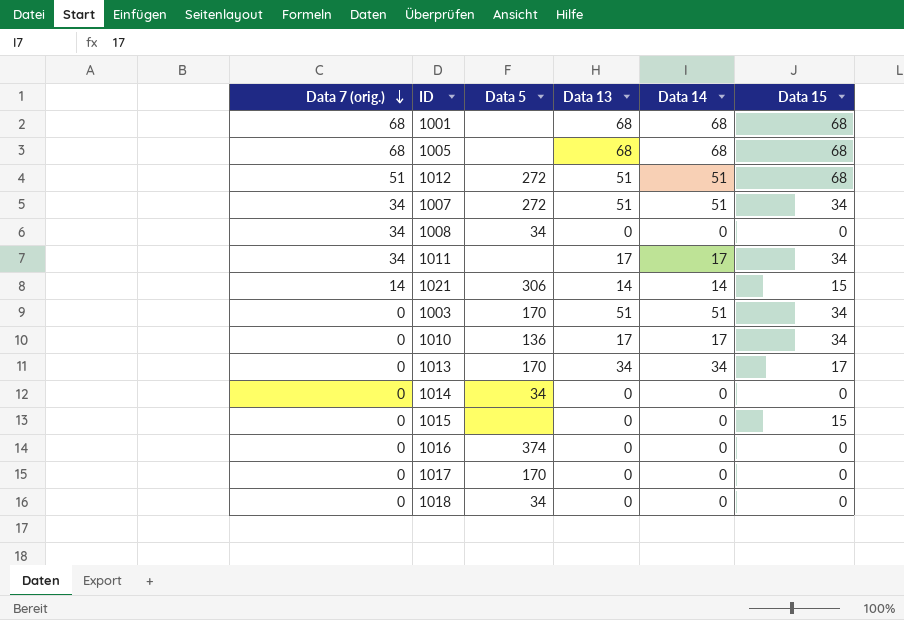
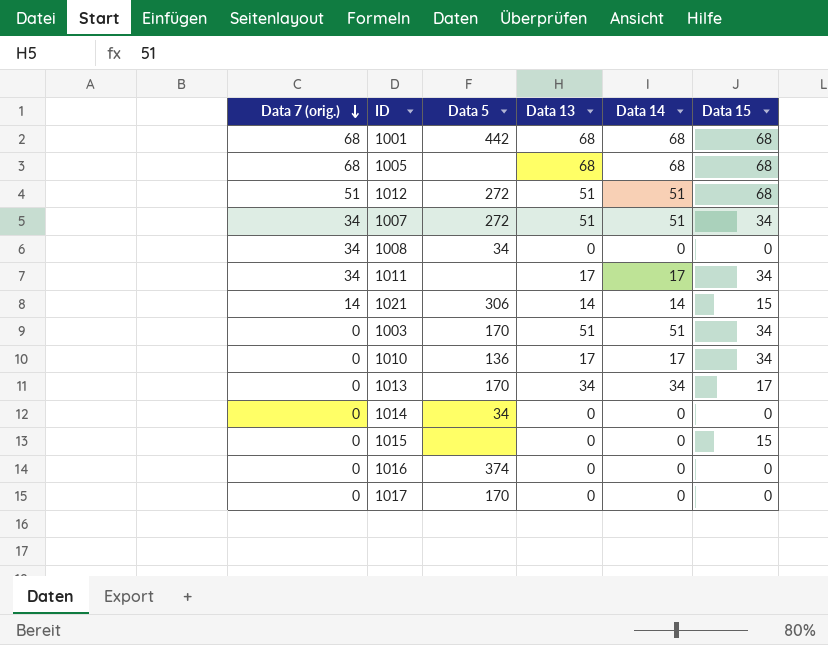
row 1018: 0 | 34 | 0 | 0 | 0 -> none
1001 | Data 5: none -> 442

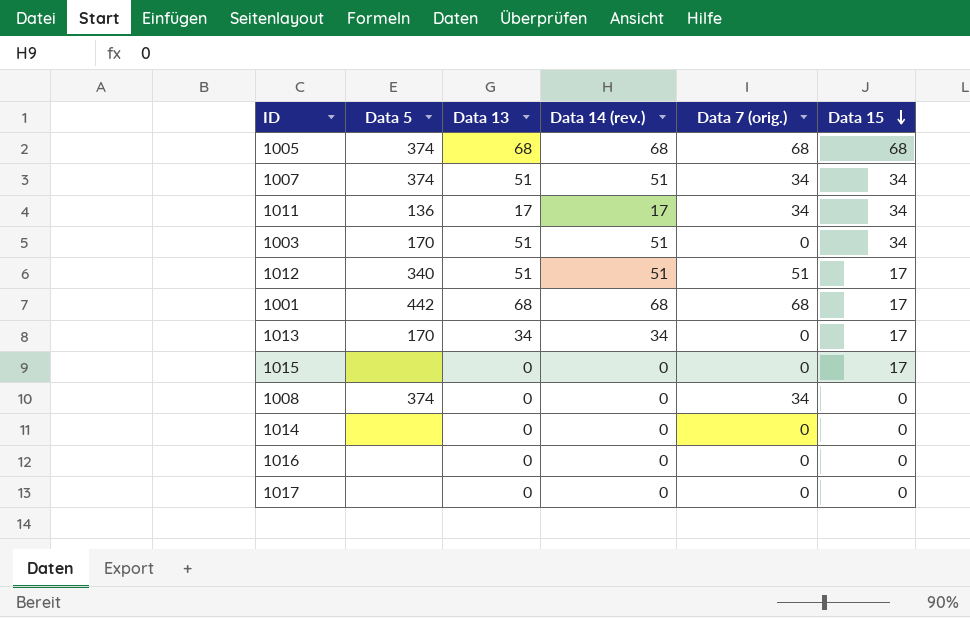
row order: Data 7 (orig.) descending -> Data 15 descending
column name: Data 14 -> Data 14 (rev.)
column Data 7 (orig.) | position: 1 -> 5
row 1021: 14 | 306 | 14 | 14 | 15 -> none
row 1010: 0 | 136 | 17 | 17 | 34 -> none
1005 | Data 5: none -> 374
1007 | Data 5: 272 -> 374
1011 | Data 5: none -> 136
1012 | Data 5: 272 -> 340
1012 | Data 15: 68 -> 17
1001 | Data 15: 68 -> 17
1015 | Data 15: 15 -> 17
1008 | Data 5: 34 -> 374
1014 | Data 5: 34 -> none
1016 | Data 5: 374 -> none
1017 | Data 5: 170 -> none

